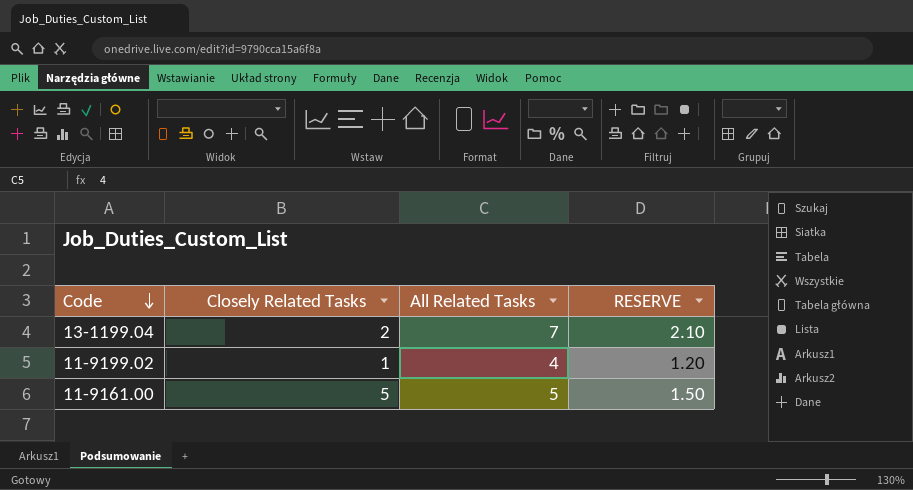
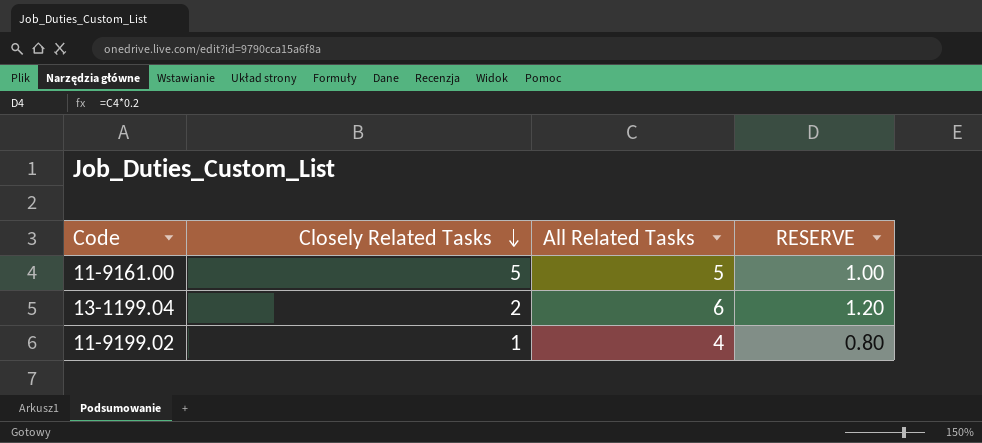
row order: Code descending -> Closely Related Tasks descending
column RESERVE | formula: [All Related Tasks] * 0.3 -> [All Related Tasks] * 0.2
13-1199.04 | All Related Tasks: 7 -> 6

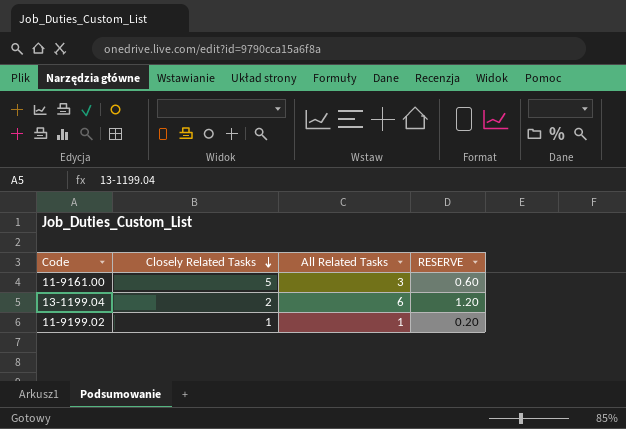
11-9161.00 | All Related Tasks: 5 -> 3
11-9161.00 | RESERVE: 1.00 -> 0.60
11-9199.02 | All Related Tasks: 4 -> 1
11-9199.02 | RESERVE: 0.80 -> 0.20

